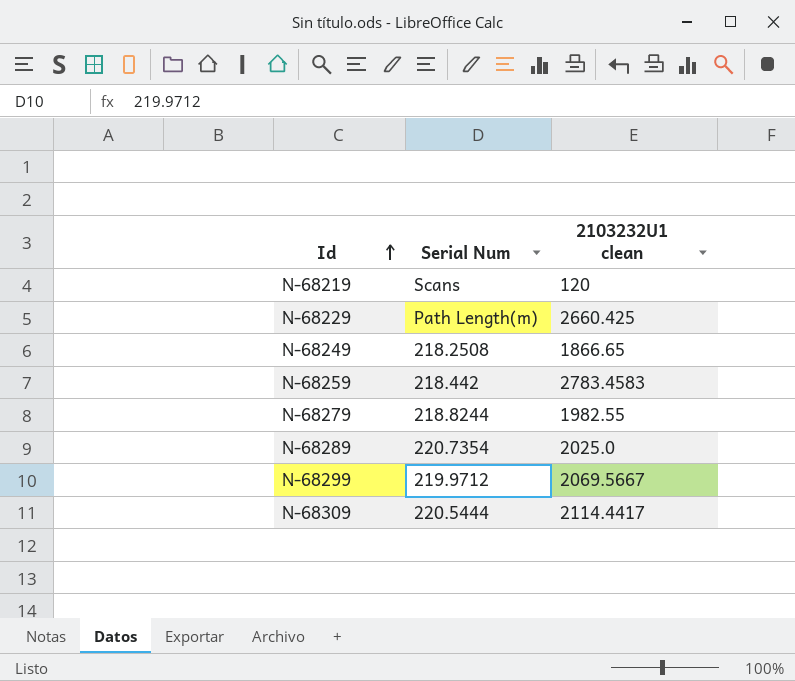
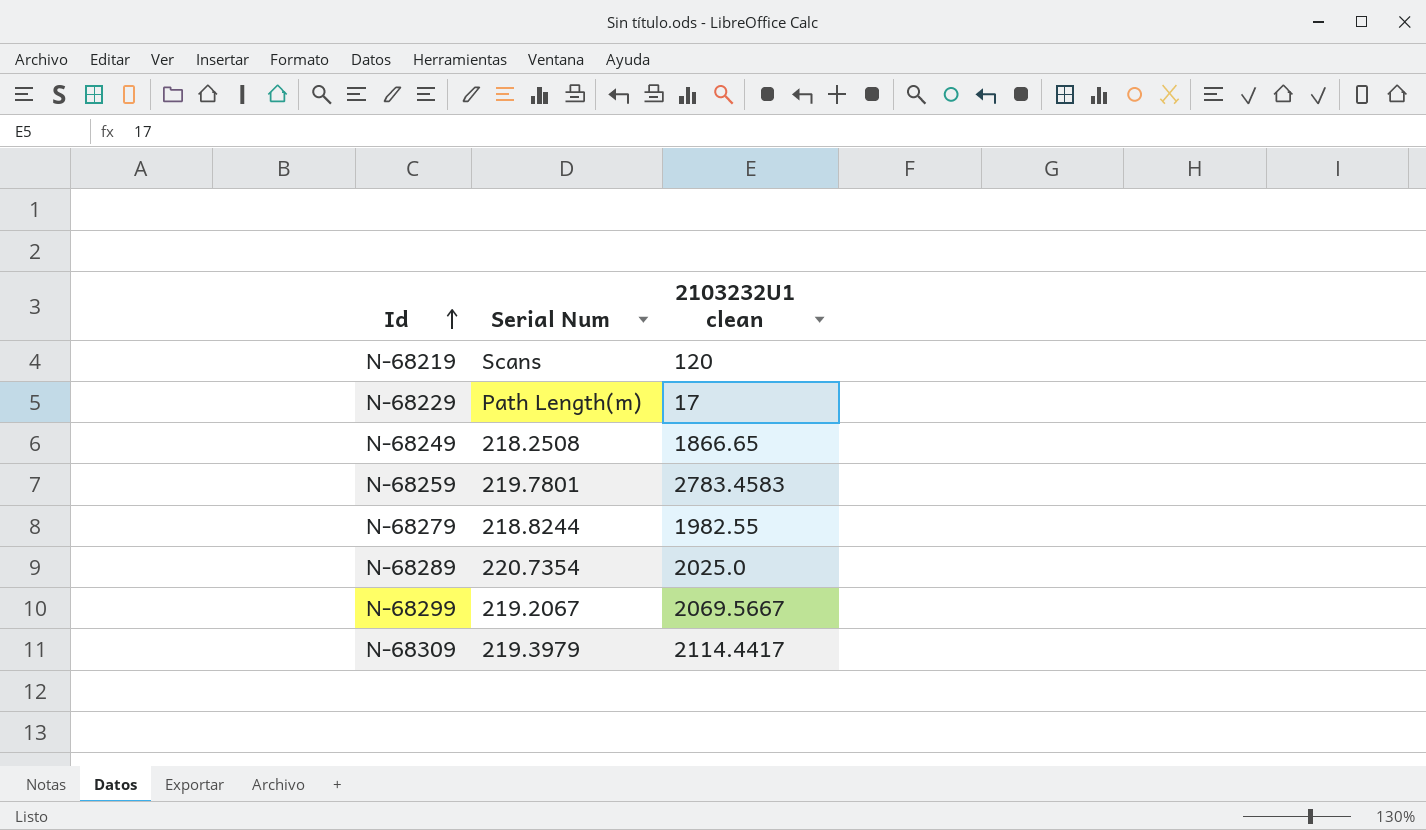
N-68229 | 2103232U1 clean: 2660.425 -> 17
N-68259 | Serial Num: 218.442 -> 219.7801
N-68299 | Serial Num: 219.9712 -> 219.2067
N-68309 | Serial Num: 220.5444 -> 219.3979

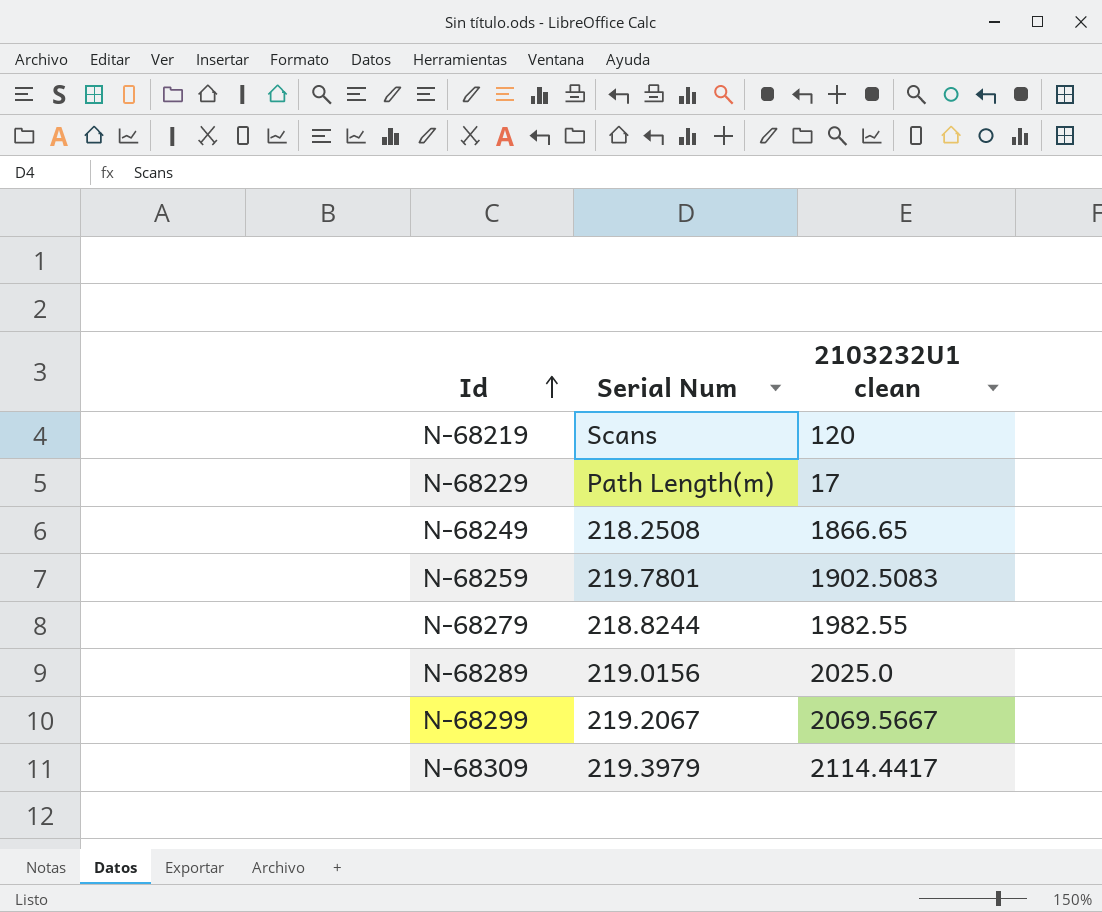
N-68259 | 2103232U1 clean: 2783.4583 -> 1902.5083
N-68289 | Serial Num: 220.7354 -> 219.0156

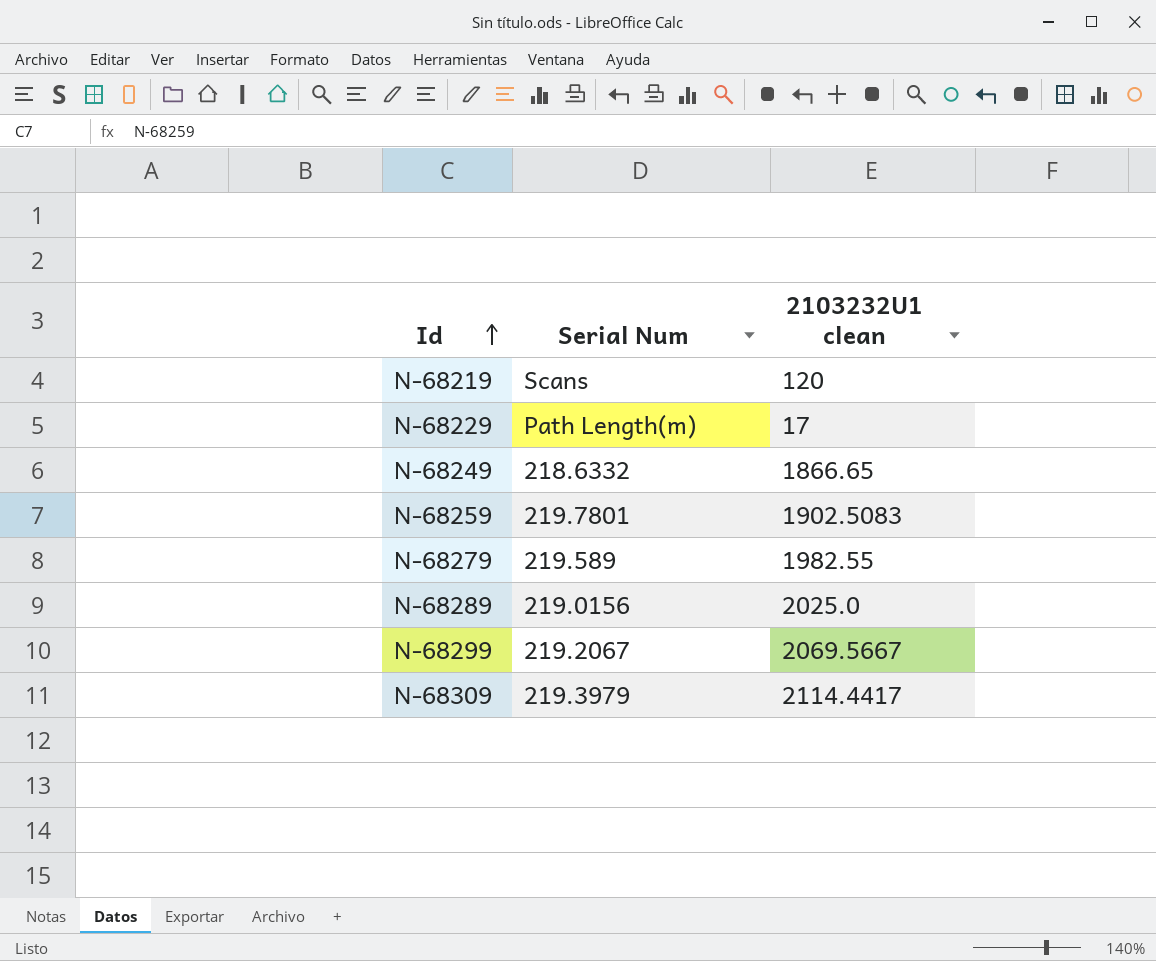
N-68249 | Serial Num: 218.2508 -> 218.6332
N-68279 | Serial Num: 218.8244 -> 219.589

